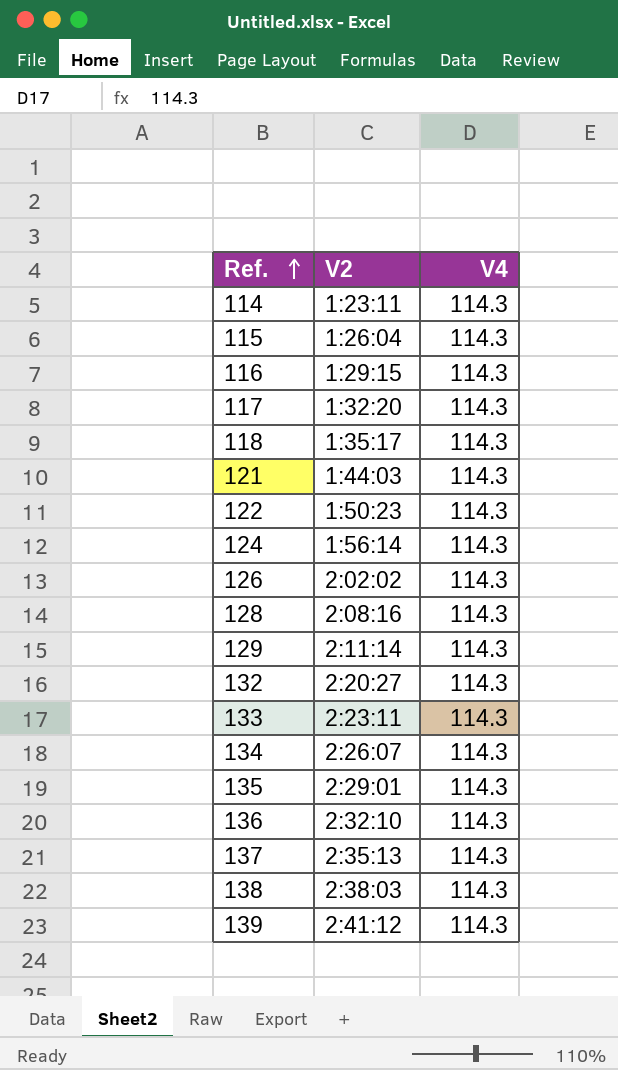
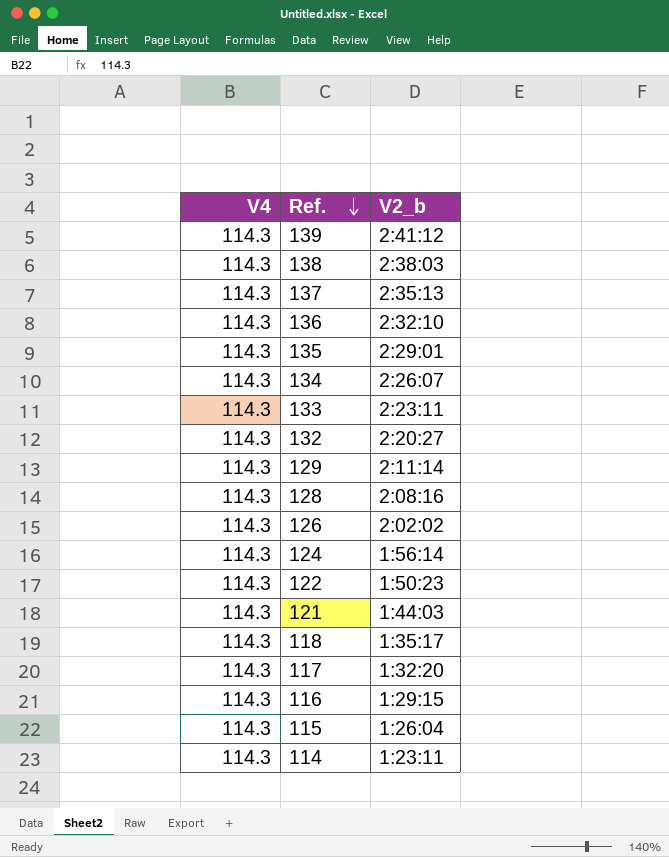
row order: Ref. ascending -> Ref. descending
column V4 | position: 3 -> 1
column name: V2 -> V2_b

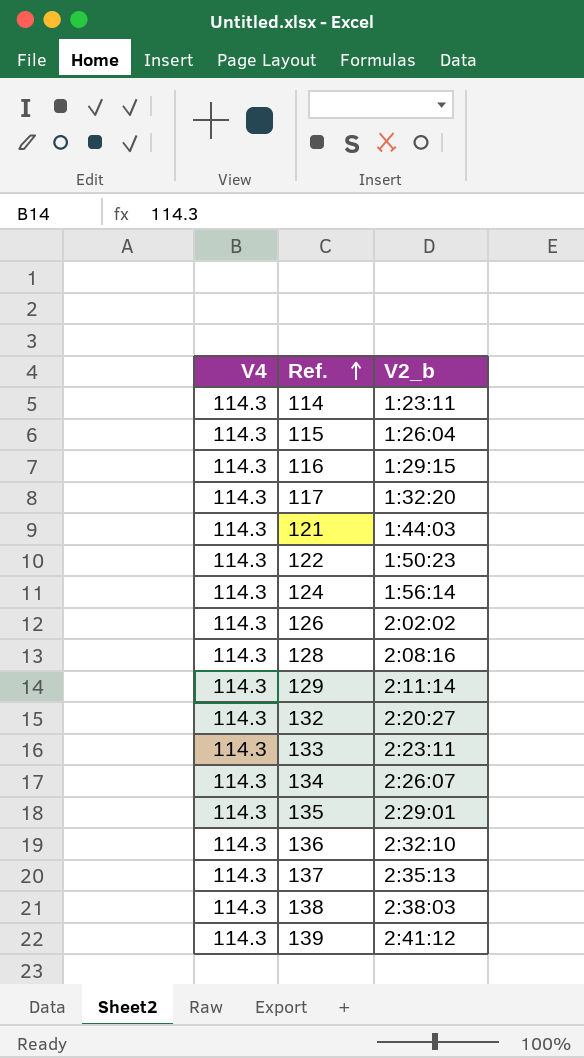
row order: Ref. descending -> Ref. ascending
row 118: 114.3 | 1:35:17 -> none

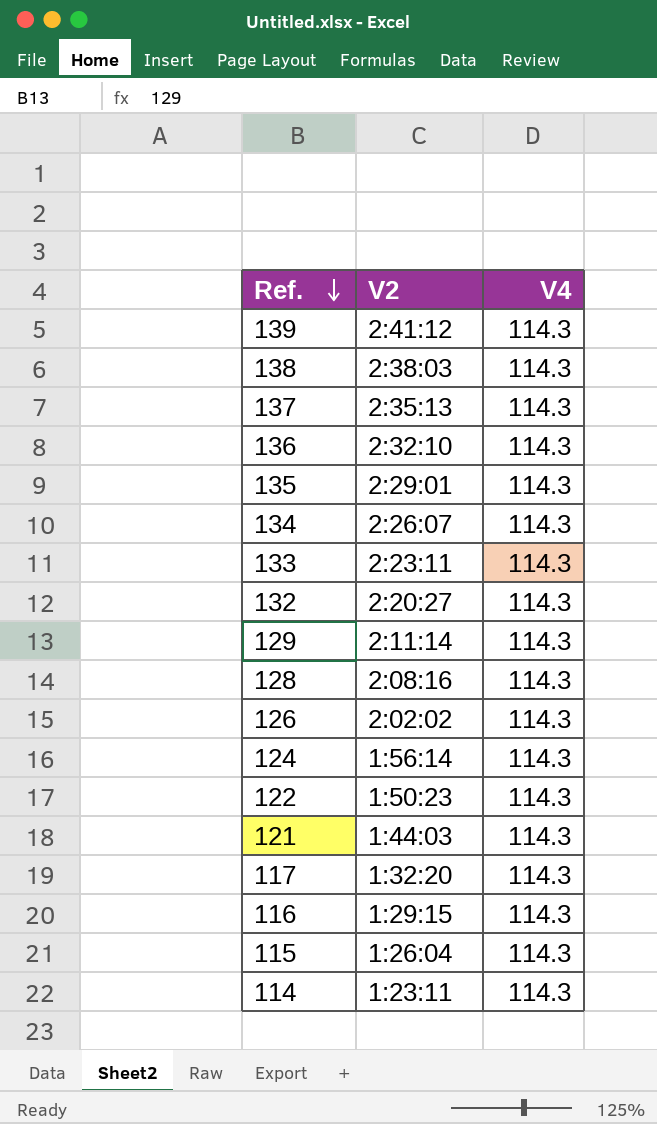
row order: Ref. ascending -> Ref. descending
column name: V2_b -> V2
column V4 | position: 1 -> 3

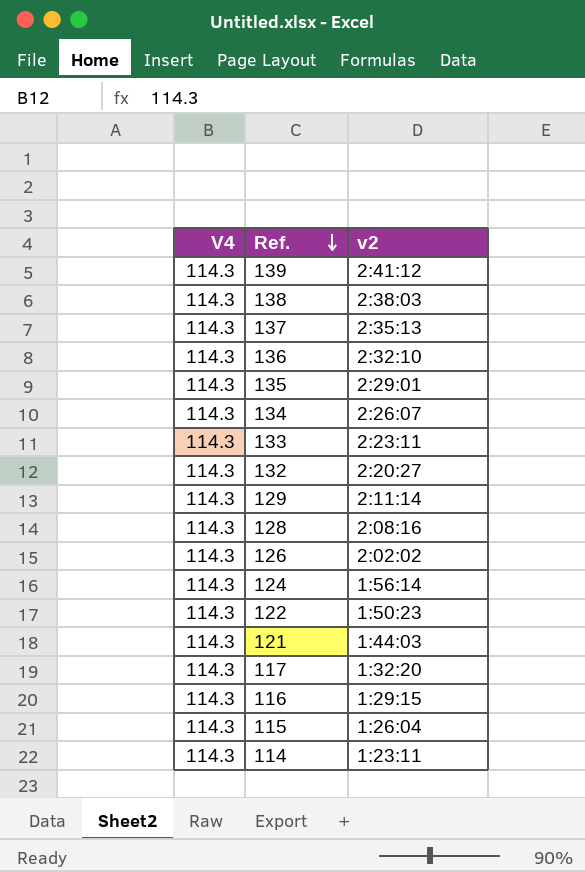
column V4 | position: 3 -> 1
column name: V2 -> v2

